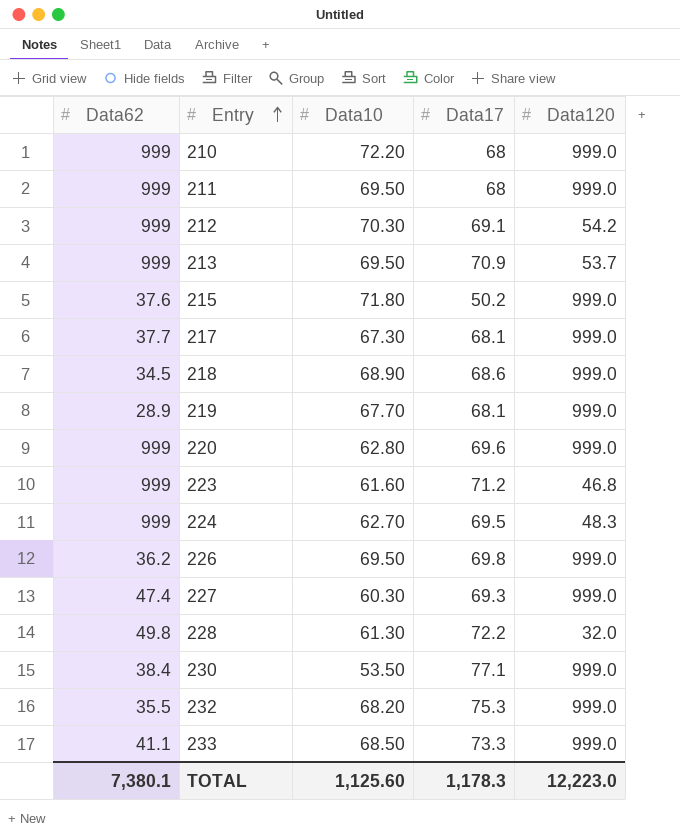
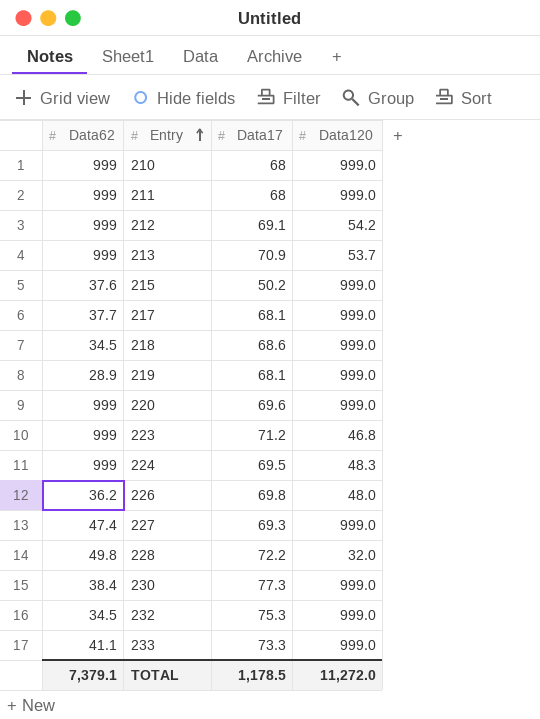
column Data10 | position: 3 -> none
226 | Data120: 999.0 -> 48.0
230 | Data17: 77.1 -> 77.3
232 | Data62: 35.5 -> 34.5
TOTAL | Data62: 7,380.1 -> 7,379.1
TOTAL | Data17: 1,178.3 -> 1,178.5
TOTAL | Data120: 12,223.0 -> 11,272.0

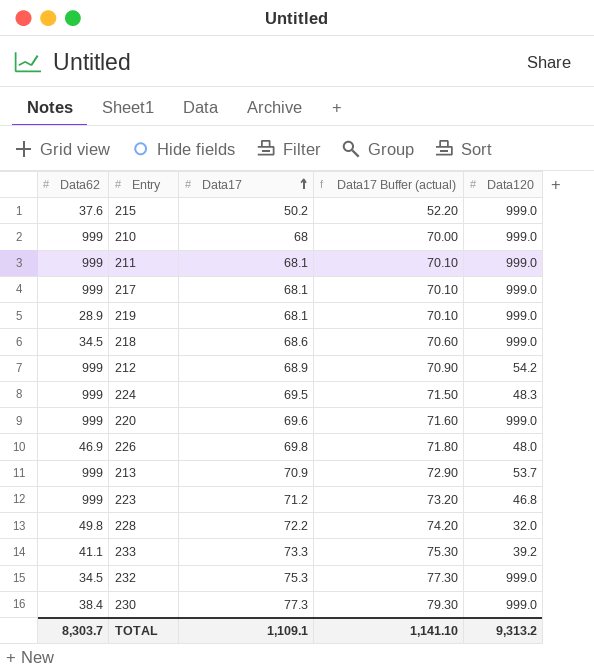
row order: Entry ascending -> Data17 ascending
column Data17 Buffer (actual) | formula: none -> [Data17] + 2
row 227: 47.4 | 69.3 | 999.0 -> none
211 | Data17: 68 -> 68.1
217 | Data62: 37.7 -> 999
212 | Data17: 69.1 -> 68.9
226 | Data62: 36.2 -> 46.9
233 | Data120: 999.0 -> 39.2
TOTAL | Data62: 7,379.1 -> 8,303.7
TOTAL | Data17: 1,178.5 -> 1,109.1
TOTAL | Data120: 11,272.0 -> 9,313.2

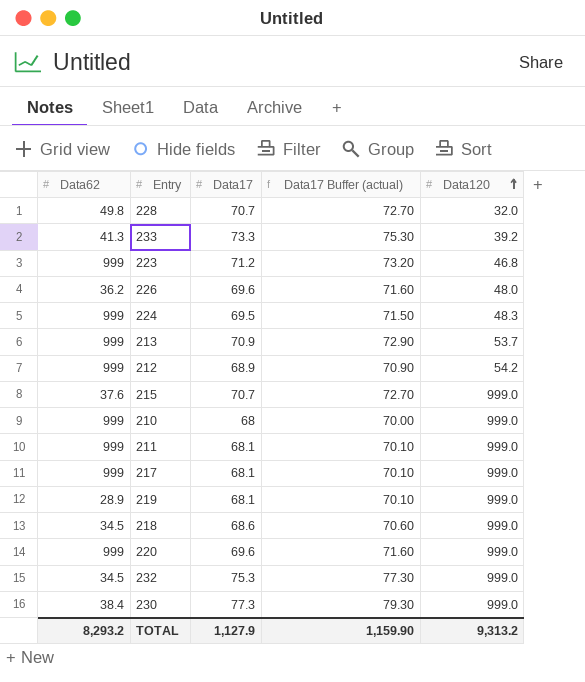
row order: Data17 ascending -> Data120 ascending
228 | Data17: 72.2 -> 70.7
228 | Data17 Buffer (actual): 74.20 -> 72.70
233 | Data62: 41.1 -> 41.3
226 | Data62: 46.9 -> 36.2
226 | Data17: 69.8 -> 69.6
226 | Data17 Buffer (actual): 71.80 -> 71.60
215 | Data17: 50.2 -> 70.7
215 | Data17 Buffer (actual): 52.20 -> 72.70
TOTAL | Data62: 8,303.7 -> 8,293.2
TOTAL | Data17: 1,109.1 -> 1,127.9
TOTAL | Data17 Buffer (actual): 1,141.10 -> 1,159.90

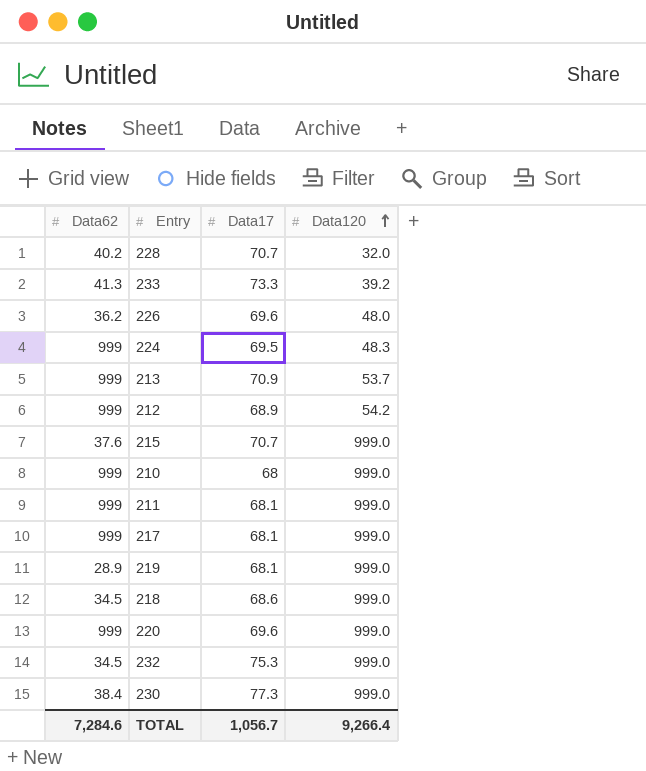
column Data17 Buffer (actual) | formula: [Data17] + 2 -> none
row 223: 999 | 71.2 | 73.20 | 46.8 -> none
228 | Data62: 49.8 -> 40.2
TOTAL | Data62: 8,293.2 -> 7,284.6
TOTAL | Data17: 1,127.9 -> 1,056.7
TOTAL | Data120: 9,313.2 -> 9,266.4

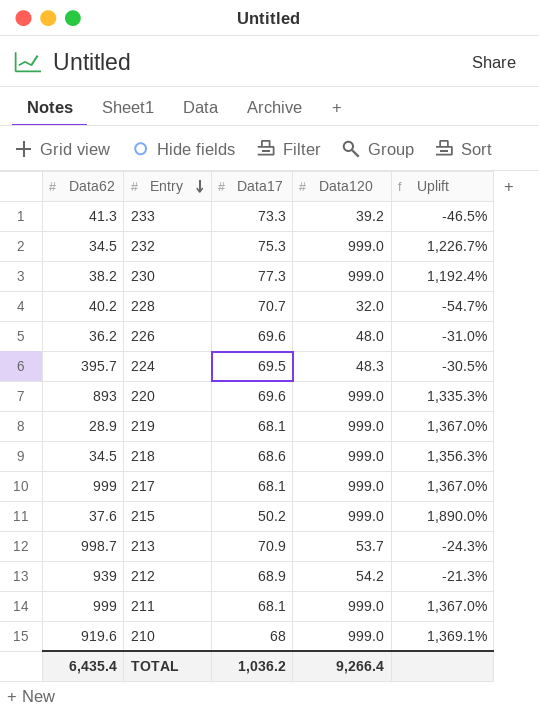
row order: Data120 ascending -> Entry descending
column Uplift | formula: none -> ([Data120] - [Data17]) / [Data17]
230 | Data62: 38.4 -> 38.2
224 | Data62: 999 -> 395.7
220 | Data62: 999 -> 893
215 | Data17: 70.7 -> 50.2
213 | Data62: 999 -> 998.7
212 | Data62: 999 -> 939
210 | Data62: 999 -> 919.6
TOTAL | Data62: 7,284.6 -> 6,435.4
TOTAL | Data17: 1,056.7 -> 1,036.2

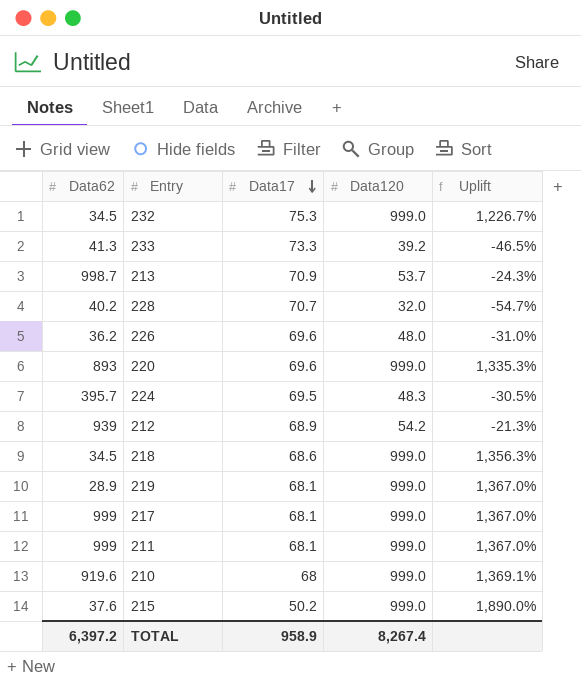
row order: Entry descending -> Data17 descending
row 230: 38.2 | 77.3 | 999.0 | 1,192.4% -> none
TOTAL | Data62: 6,435.4 -> 6,397.2
TOTAL | Data17: 1,036.2 -> 958.9
TOTAL | Data120: 9,266.4 -> 8,267.4

